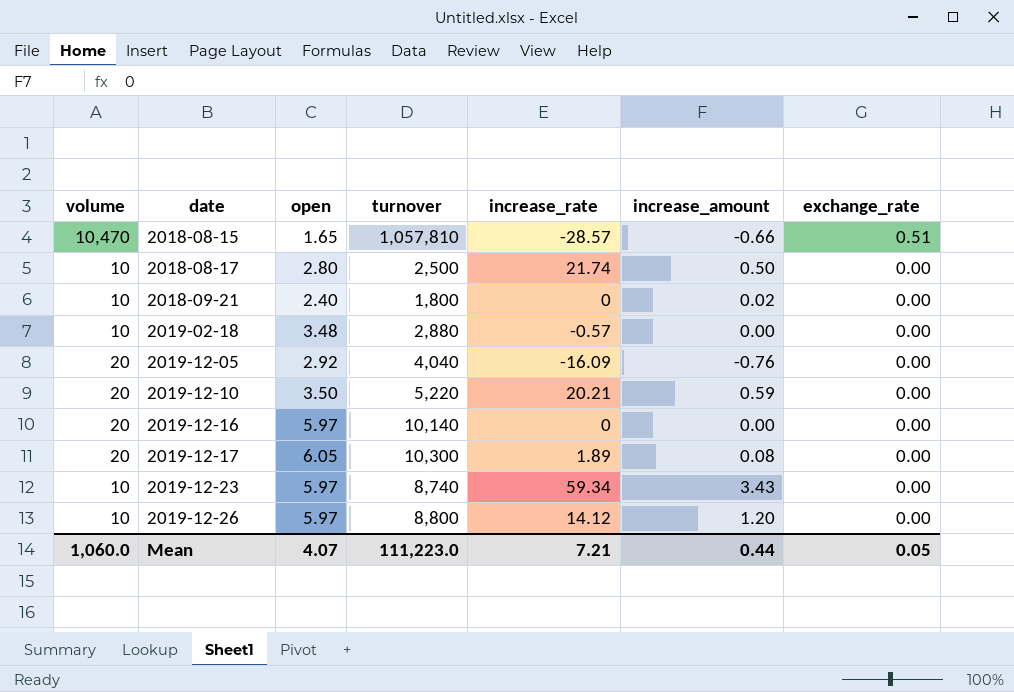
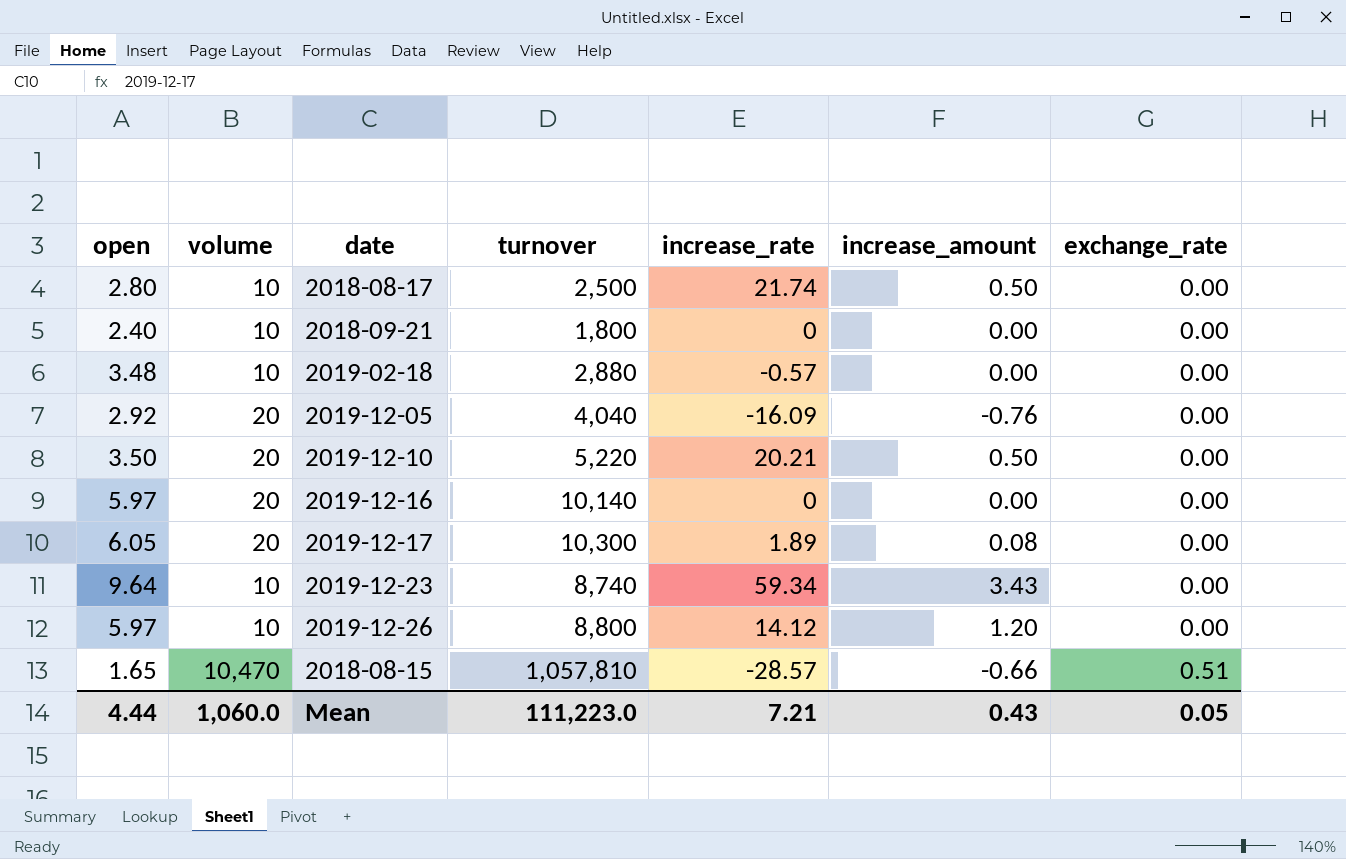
row order: date ascending -> exchange_rate ascending
column open | position: 3 -> 1
2018-09-21 | increase_amount: 0.02 -> 0.00
2019-12-10 | increase_amount: 0.59 -> 0.50
2019-12-23 | open: 5.97 -> 9.64
Mean | open: 4.07 -> 4.44
Mean | increase_amount: 0.44 -> 0.43

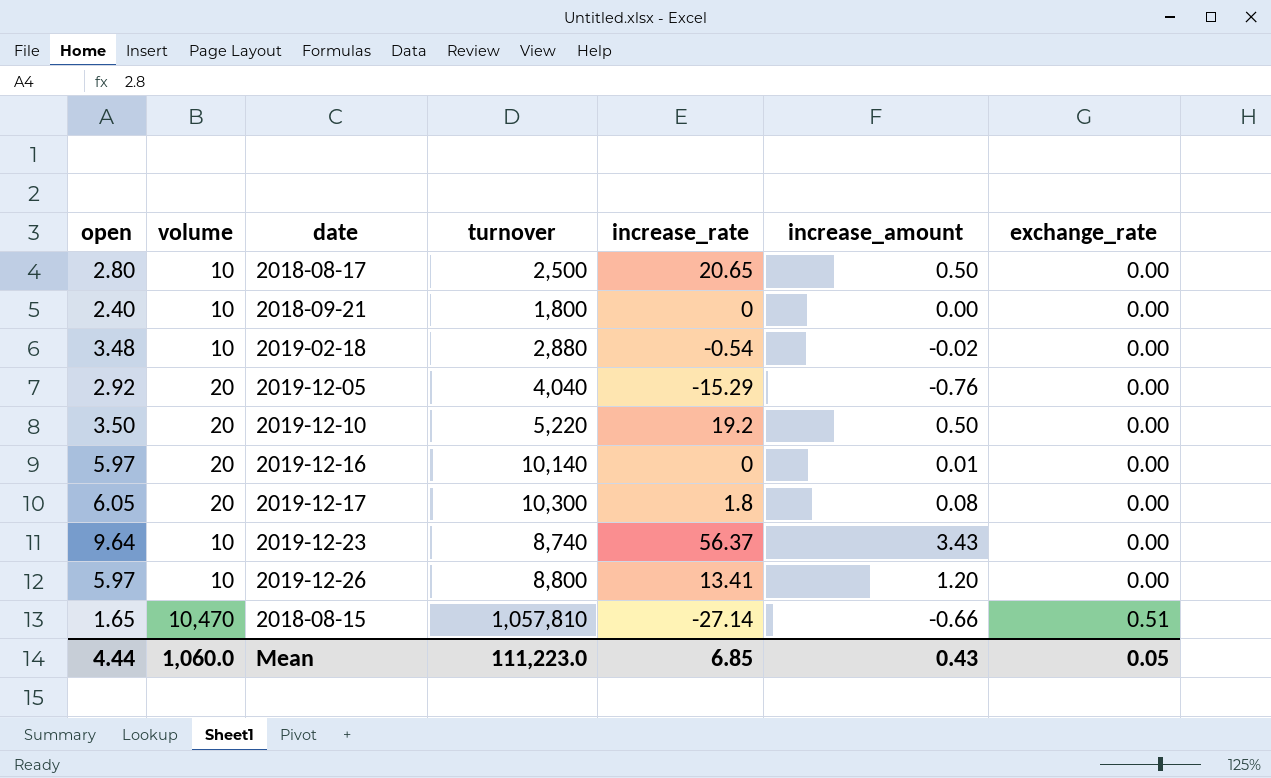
2018-08-17 | increase_rate: 21.74 -> 20.65
2019-02-18 | increase_rate: -0.57 -> -0.54
2019-02-18 | increase_amount: 0.00 -> -0.02
2019-12-05 | increase_rate: -16.09 -> -15.29
2019-12-10 | increase_rate: 20.21 -> 19.2
2019-12-16 | increase_amount: 0.00 -> 0.01
2019-12-17 | increase_rate: 1.89 -> 1.8
2019-12-23 | increase_rate: 59.34 -> 56.37
2019-12-26 | increase_rate: 14.12 -> 13.41
2018-08-15 | increase_rate: -28.57 -> -27.14
Mean | increase_rate: 7.21 -> 6.85

